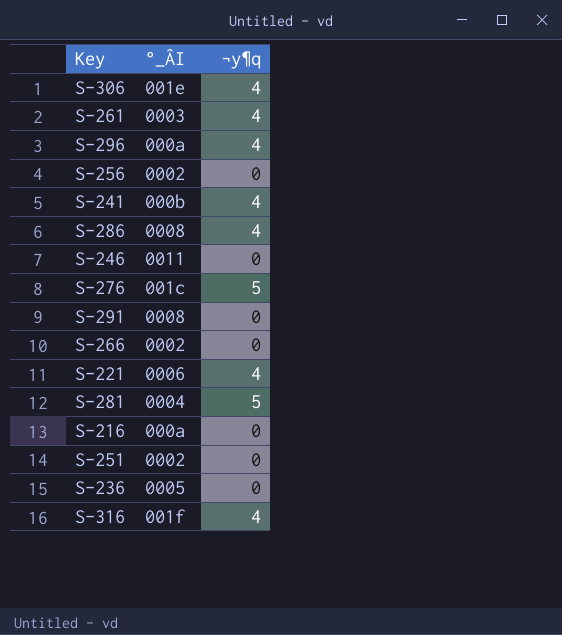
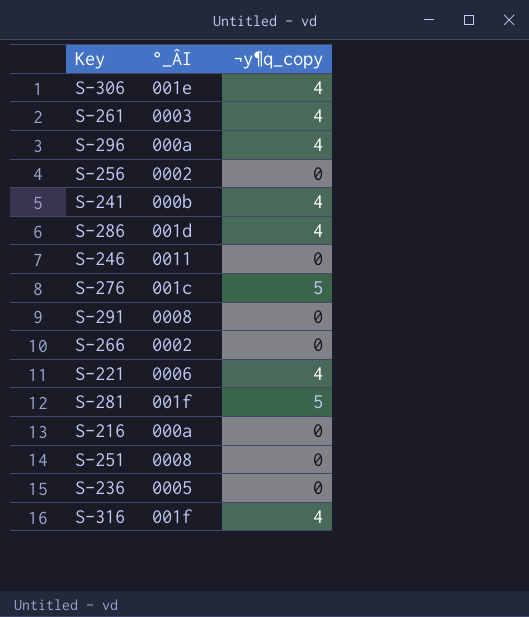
column name: ¬y¶q -> ¬y¶q_copy
S-286 | °_ÂI: 0008 -> 001d
S-281 | °_ÂI: 0004 -> 001f
S-251 | °_ÂI: 0002 -> 0008

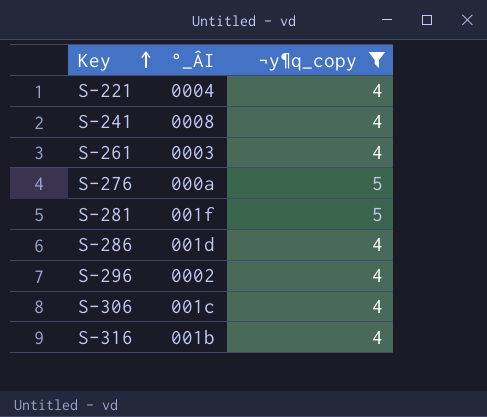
filter: none -> ¬y¶q_copy != 0
row order: none -> Key ascending
S-221 | °_ÂI: 0006 -> 0004
S-241 | °_ÂI: 000b -> 0008
S-276 | °_ÂI: 001c -> 000a
S-296 | °_ÂI: 000a -> 0002
S-306 | °_ÂI: 001e -> 001c
S-316 | °_ÂI: 001f -> 001b

